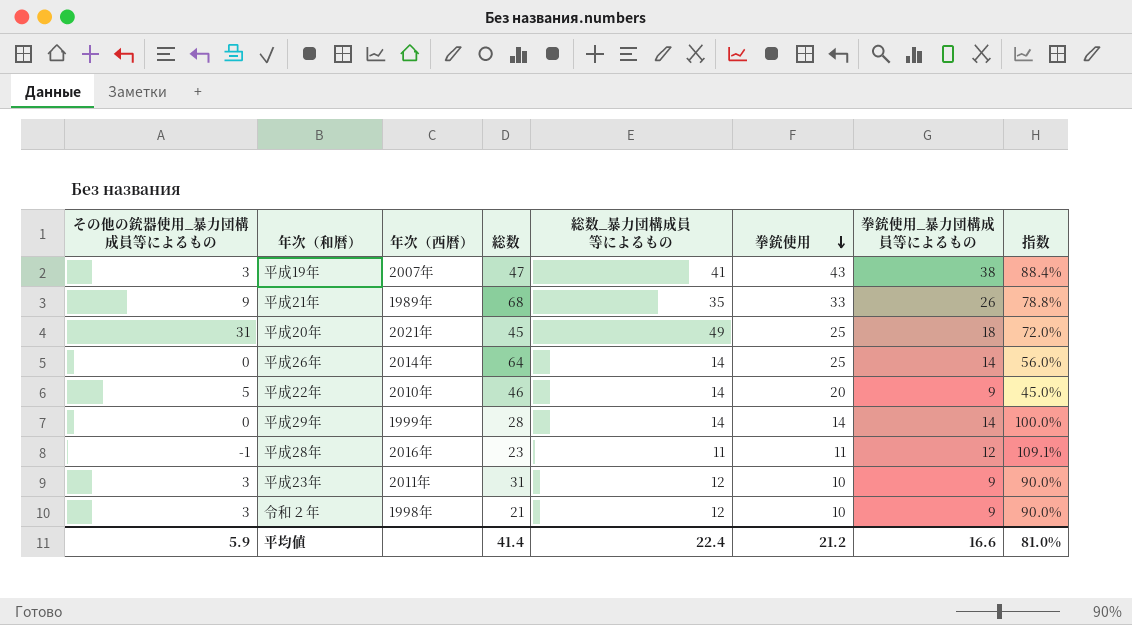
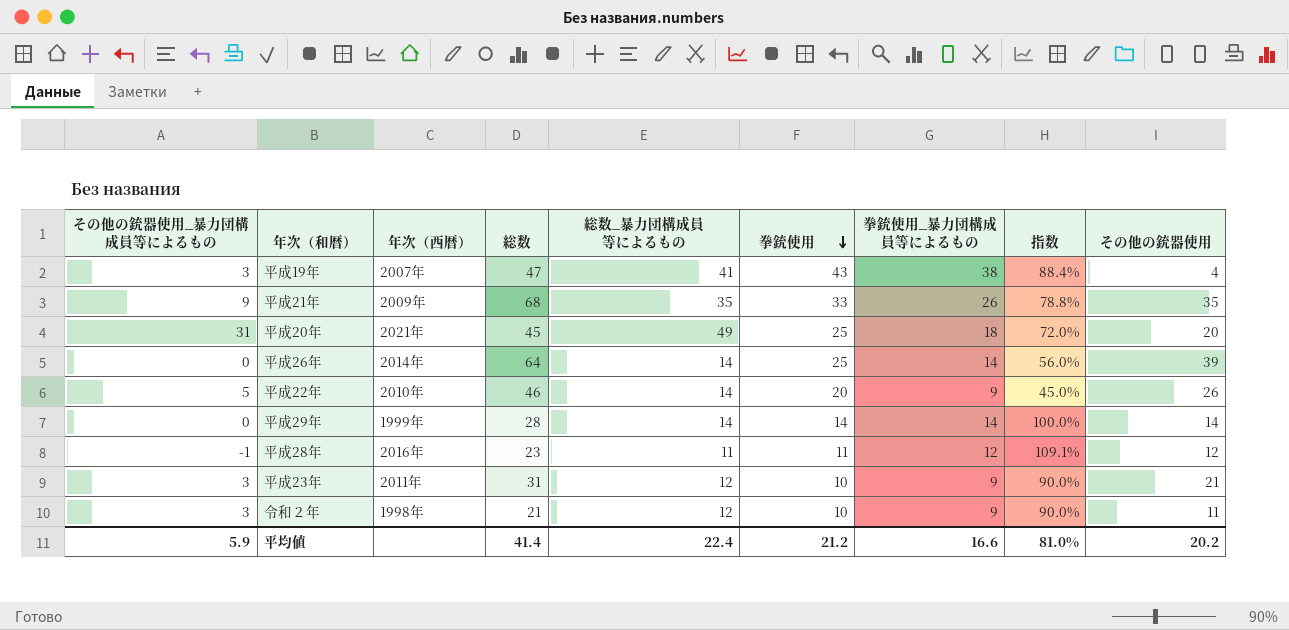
column その他の銃器使用 | formula: none -> [総数] - [拳銃使用]
平成21年 | 年次（西暦）: 1989年 -> 2009年

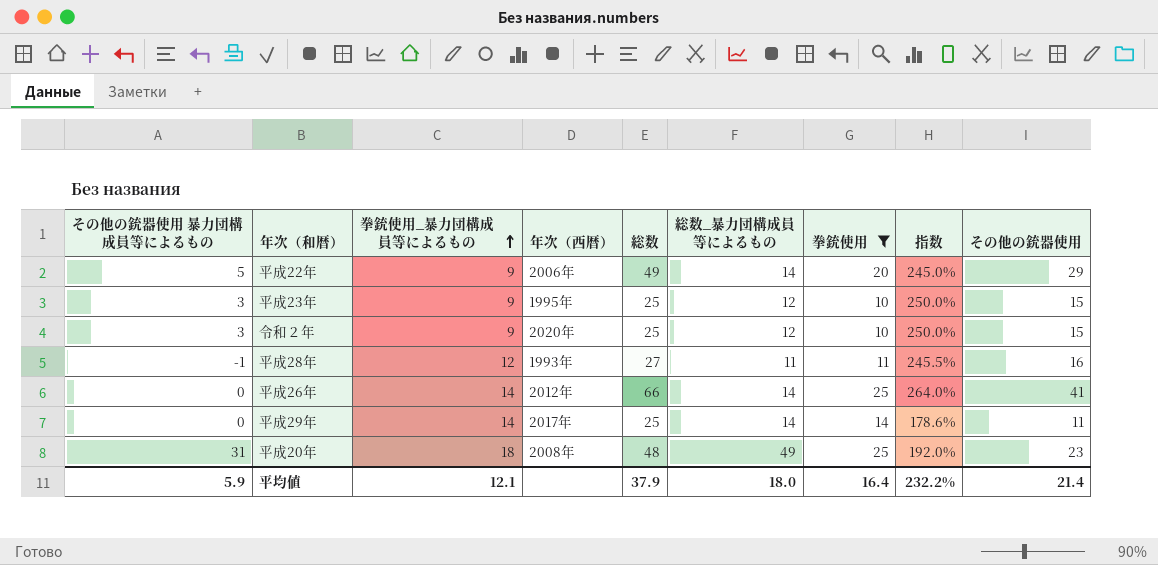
filter: none -> 拳銃使用 <= 25
row order: 拳銃使用 descending -> 拳銃使用_暴力団構成員等によるもの ascending
column name: その他の銃器使用_暴力団構成員等によるもの -> その他の銃器使用 暴力団構成員等によるもの
column 拳銃使用_暴力団構成員等によるもの | position: 7 -> 3
column 指数 | formula: [拳銃使用_暴力団構成員等によるもの] / [拳銃使用] -> [総数] / [拳銃使用]
平成22年 | 年次（西暦）: 2010年 -> 2006年
平成22年 | 総数: 46 -> 49
平成22年 | その他の銃器使用: 26 -> 29
平成23年 | 年次（西暦）: 2011年 -> 1995年
平成23年 | 総数: 31 -> 25
平成23年 | その他の銃器使用: 21 -> 15
令和２年 | 年次（西暦）: 1998年 -> 2020年
令和２年 | 総数: 21 -> 25
令和２年 | その他の銃器使用: 11 -> 15
平成28年 | 年次（西暦）: 2016年 -> 1993年
平成28年 | 総数: 23 -> 27
平成28年 | その他の銃器使用: 12 -> 16
平成26年 | 年次（西暦）: 2014年 -> 2012年
平成26年 | 総数: 64 -> 66
平成26年 | その他の銃器使用: 39 -> 41
平成29年 | 年次（西暦）: 1999年 -> 2017年
平成29年 | 総数: 28 -> 25
平成29年 | その他の銃器使用: 14 -> 11
平成20年 | 年次（西暦）: 2021年 -> 2008年
平成20年 | 総数: 45 -> 48
平成20年 | その他の銃器使用: 20 -> 23
平均値 | 拳銃使用_暴力団構成員等によるもの: 16.6 -> 12.1
平均値 | 総数: 41.4 -> 37.9
平均値 | 総数_暴力団構成員等によるもの: 22.4 -> 18.0
平均値 | 拳銃使用: 21.2 -> 16.4
平均値 | 指数: 81.0% -> 232.2%
平均値 | その他の銃器使用: 20.2 -> 21.4

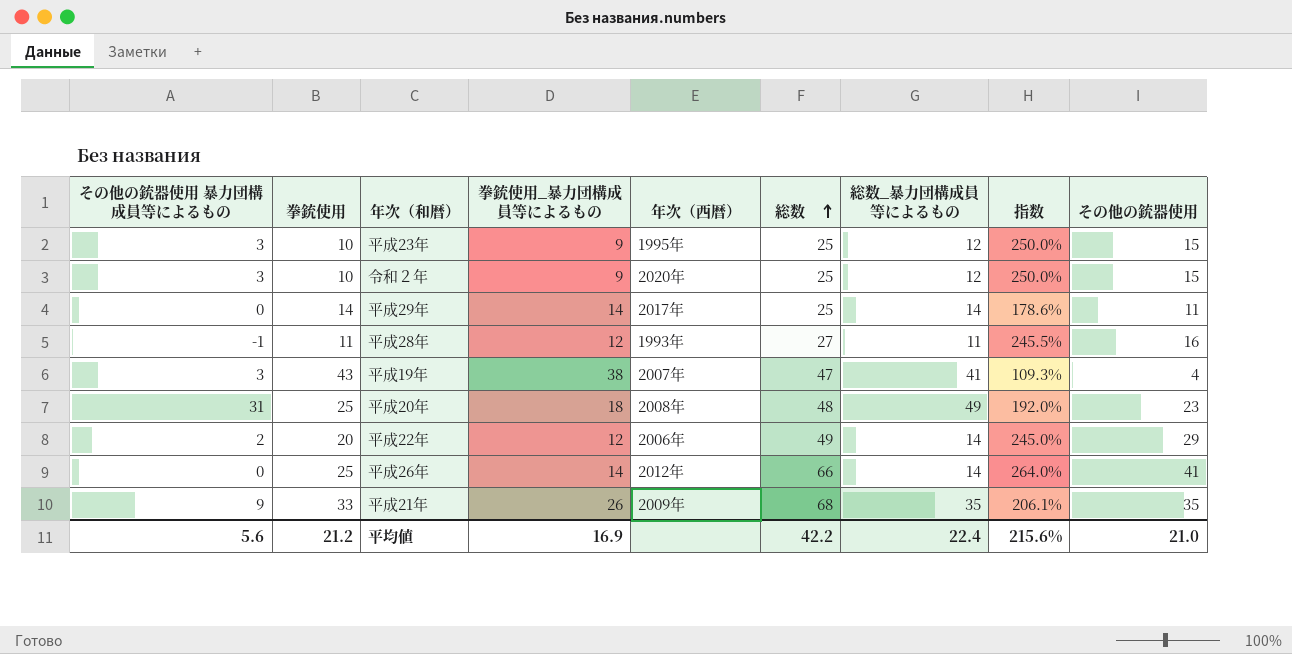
filter: 拳銃使用 <= 25 -> none
row order: 拳銃使用_暴力団構成員等によるもの ascending -> 総数 ascending
column 拳銃使用 | position: 7 -> 2
平成22年 | その他の銃器使用 暴力団構成員等によるもの: 5 -> 2
平成22年 | 拳銃使用_暴力団構成員等によるもの: 9 -> 12
平均値 | その他の銃器使用 暴力団構成員等によるもの: 5.9 -> 5.6
平均値 | 拳銃使用: 16.4 -> 21.2
平均値 | 拳銃使用_暴力団構成員等によるもの: 12.1 -> 16.9
平均値 | 総数: 37.9 -> 42.2
平均値 | 総数_暴力団構成員等によるもの: 18.0 -> 22.4
平均値 | 指数: 232.2% -> 215.6%
平均値 | その他の銃器使用: 21.4 -> 21.0

